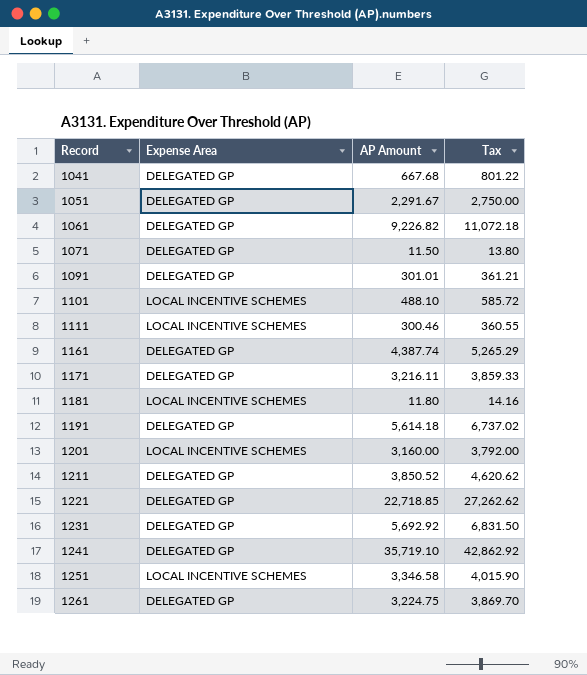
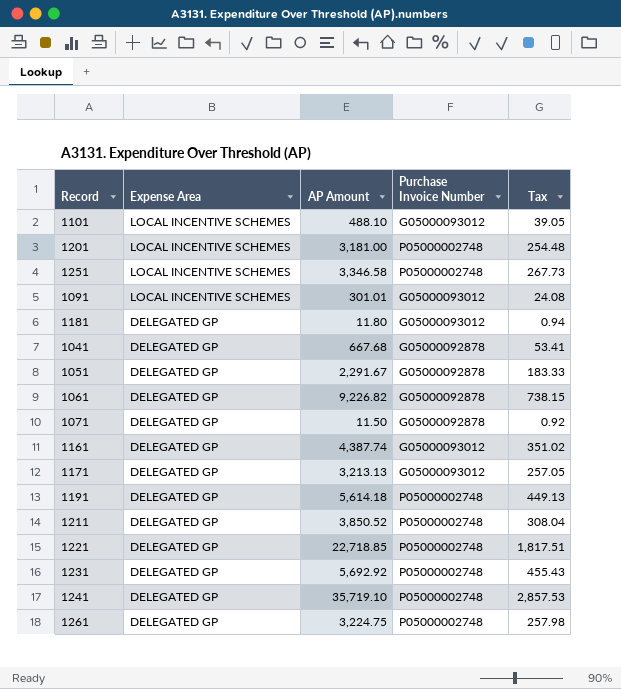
row order: Record ascending -> Expense Area descending
column Purchase Invoice Number | position: none -> 4
column Tax | formula: [AP Amount] * 1.2 -> [AP Amount] * 0.08
row 1111: LOCAL INCENTIVE SCHEMES | 300.46 | 360.55 -> none
1201 | AP Amount: 3,160.00 -> 3,181.00
1091 | Expense Area: DELEGATED GP -> LOCAL INCENTIVE SCHEMES
1181 | Expense Area: LOCAL INCENTIVE SCHEMES -> DELEGATED GP
1171 | AP Amount: 3,216.11 -> 3,213.13

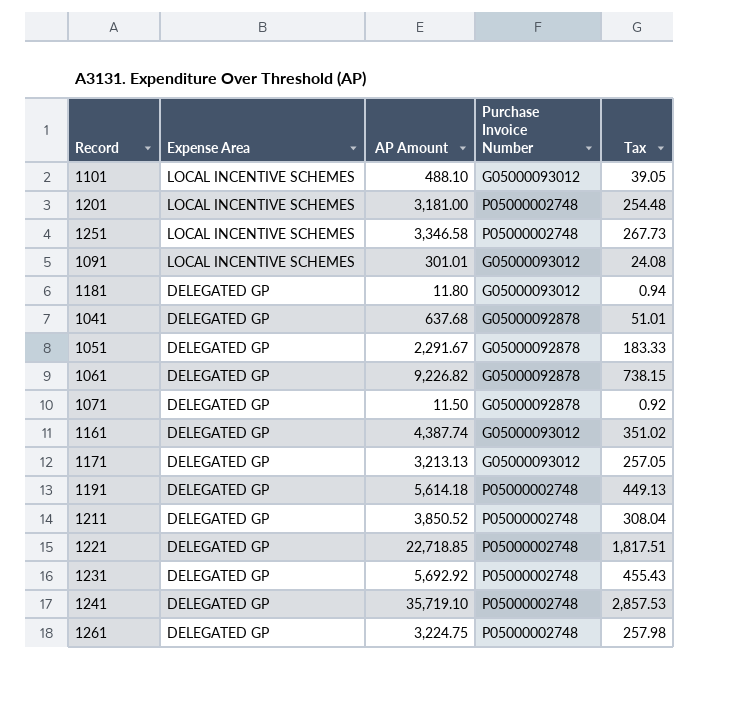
1041 | AP Amount: 667.68 -> 637.68
1041 | Tax: 53.41 -> 51.01

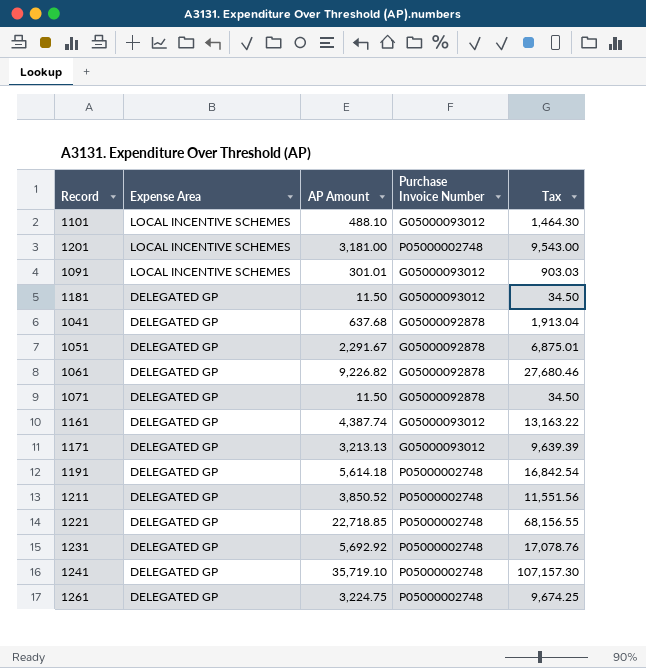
column Tax | formula: [AP Amount] * 0.08 -> [AP Amount] * 3
row 1251: LOCAL INCENTIVE SCHEMES | 3,346.58 | P05000002748 | 267.73 -> none
1181 | AP Amount: 11.80 -> 11.50

